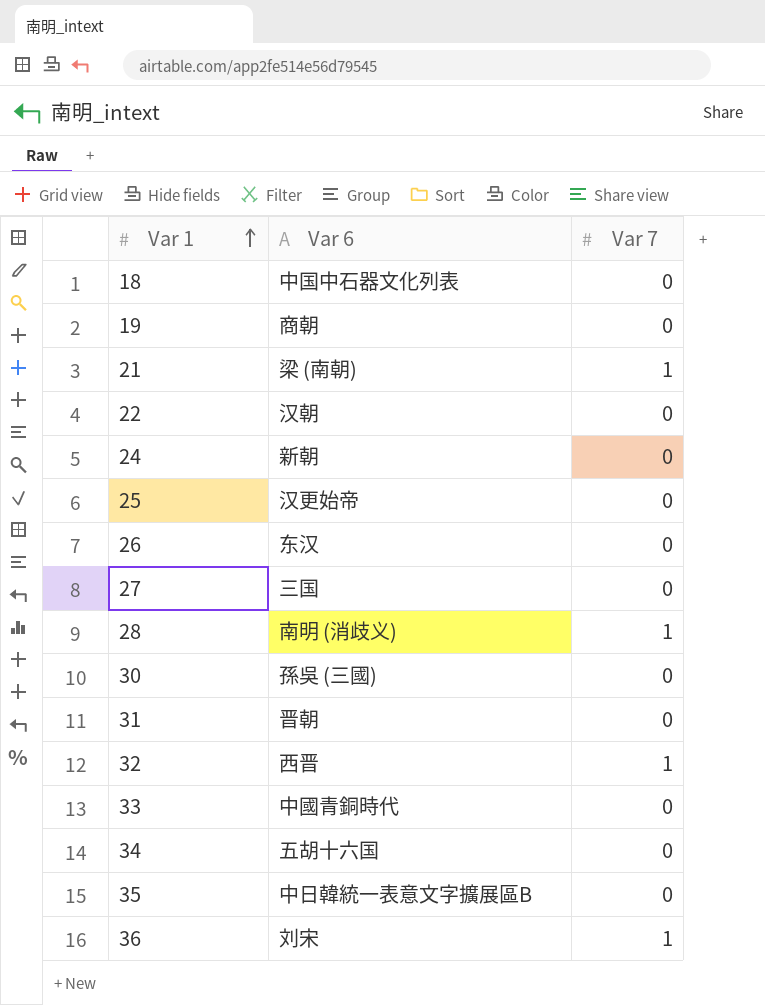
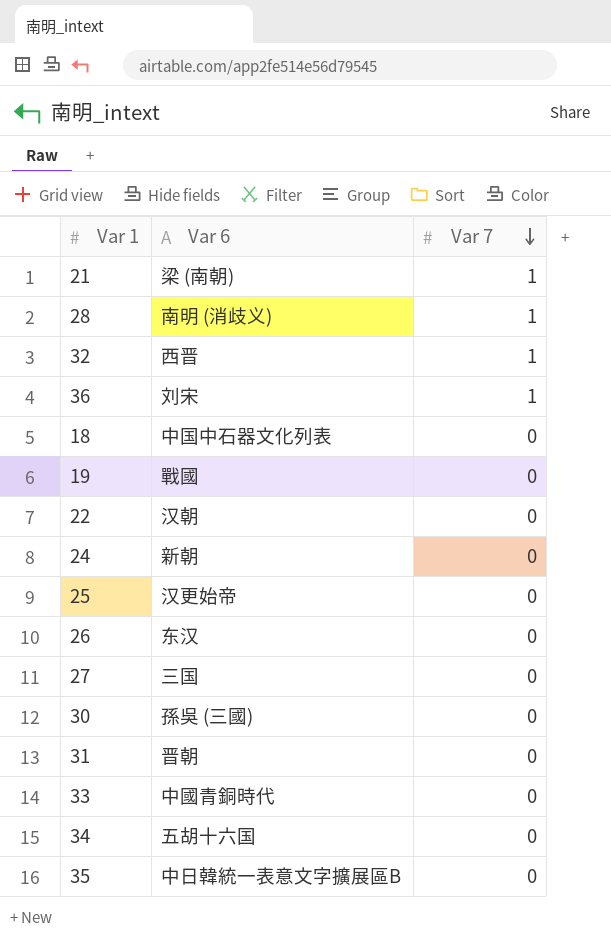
row order: Var 1 ascending -> Var 7 descending
19 | Var 6: 商朝 -> 戰國

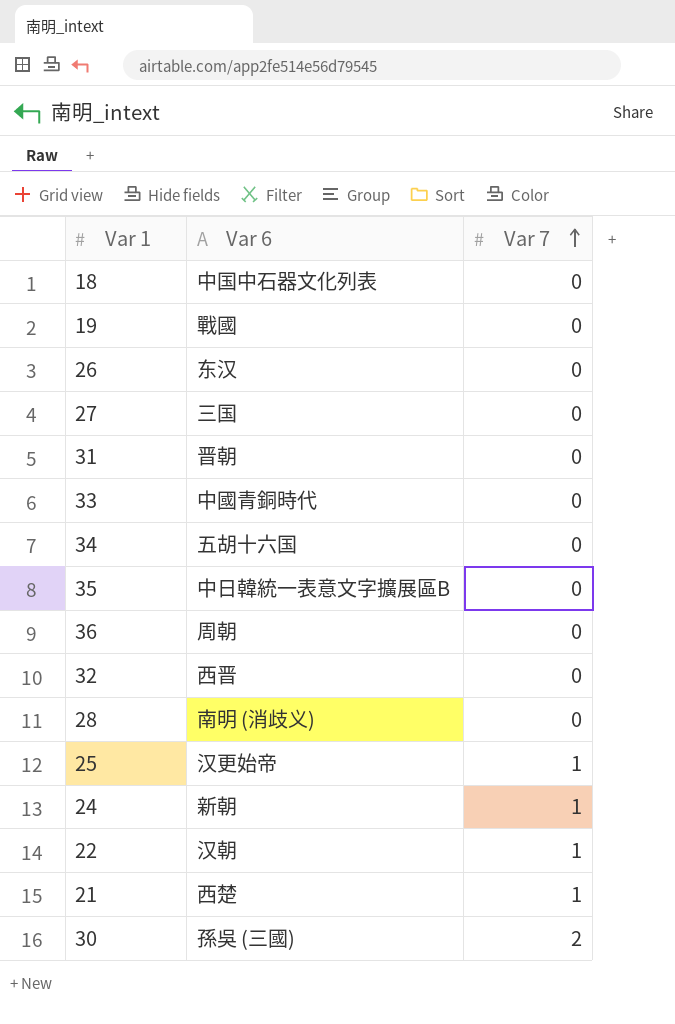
row order: Var 7 descending -> Var 7 ascending
36 | Var 6: 刘宋 -> 周朝
36 | Var 7: 1 -> 0
32 | Var 7: 1 -> 0
28 | Var 7: 1 -> 0
25 | Var 7: 0 -> 1
24 | Var 7: 0 -> 1
22 | Var 7: 0 -> 1
21 | Var 6: 梁 (南朝) -> 西楚
30 | Var 7: 0 -> 2

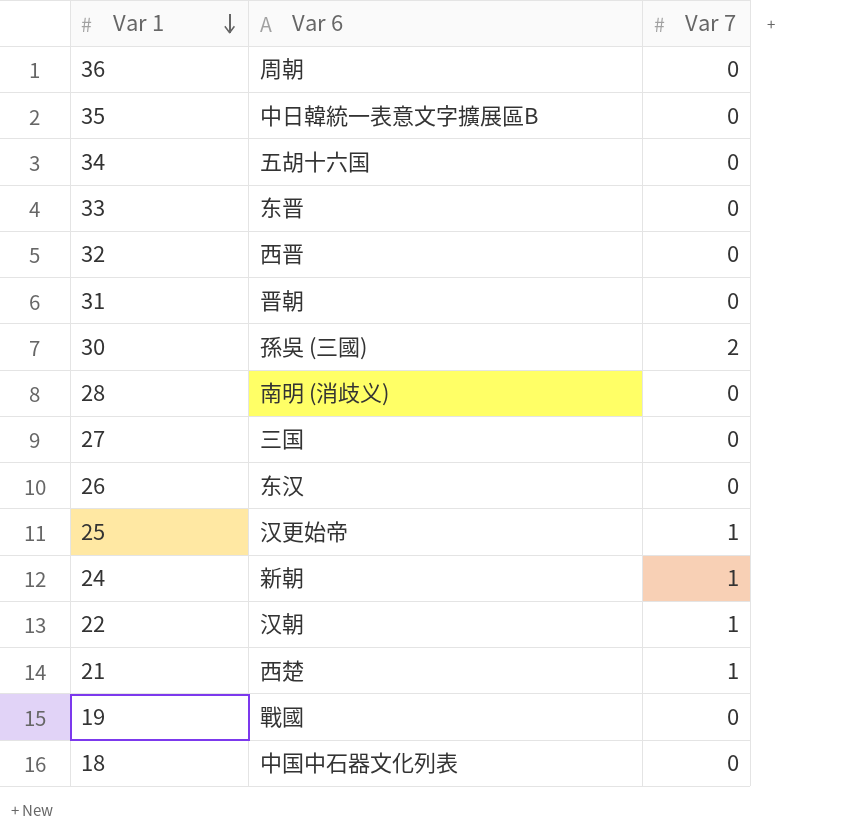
row order: Var 7 ascending -> Var 1 descending
33 | Var 6: 中國青銅時代 -> 东晋

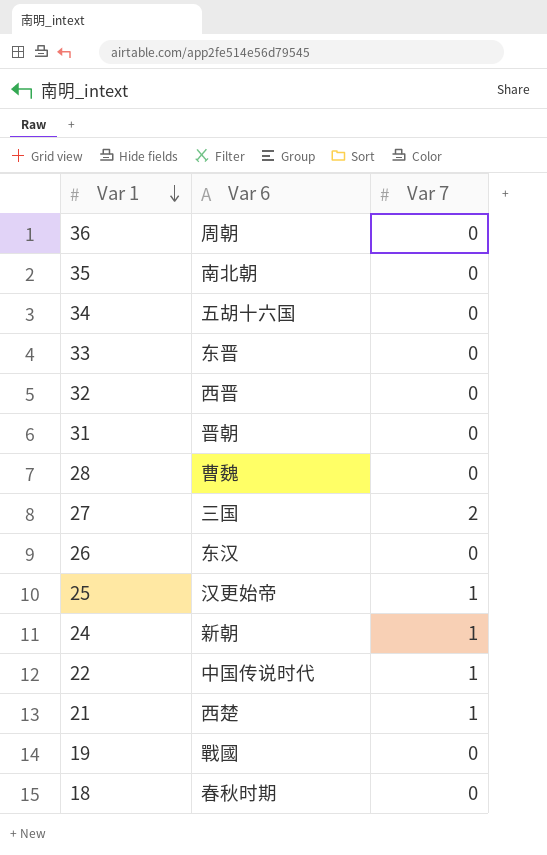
row 30: 孫吳 (三國) | 2 -> none
35 | Var 6: 中日韓統一表意文字擴展區B -> 南北朝
28 | Var 6: 南明 (消歧义) -> 曹魏
27 | Var 7: 0 -> 2
22 | Var 6: 汉朝 -> 中国传说时代
18 | Var 6: 中国中石器文化列表 -> 春秋时期

